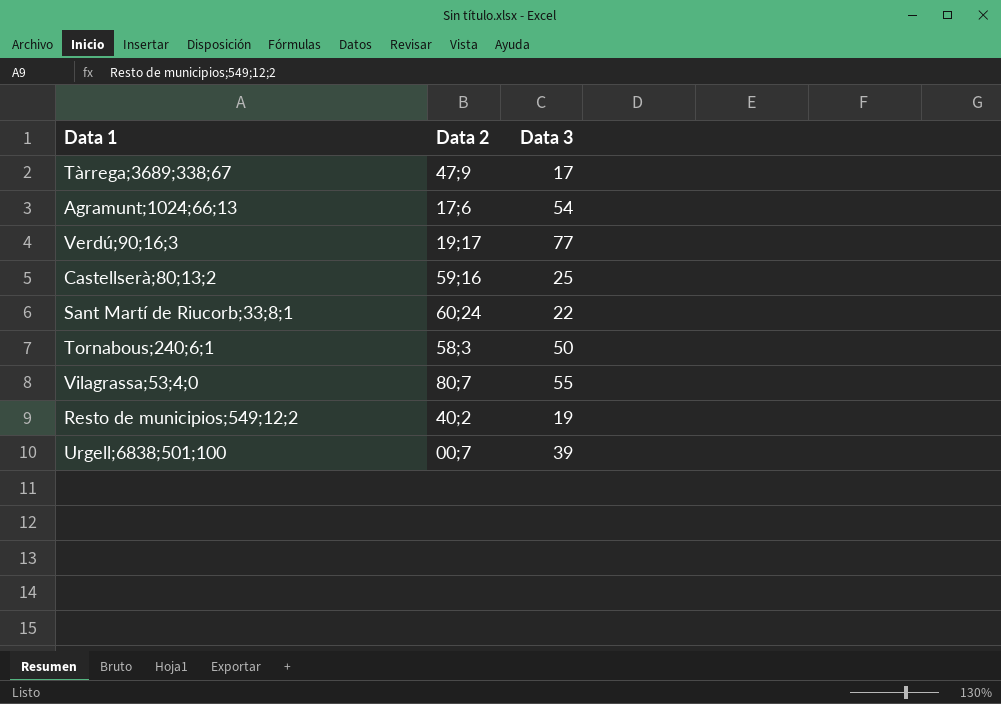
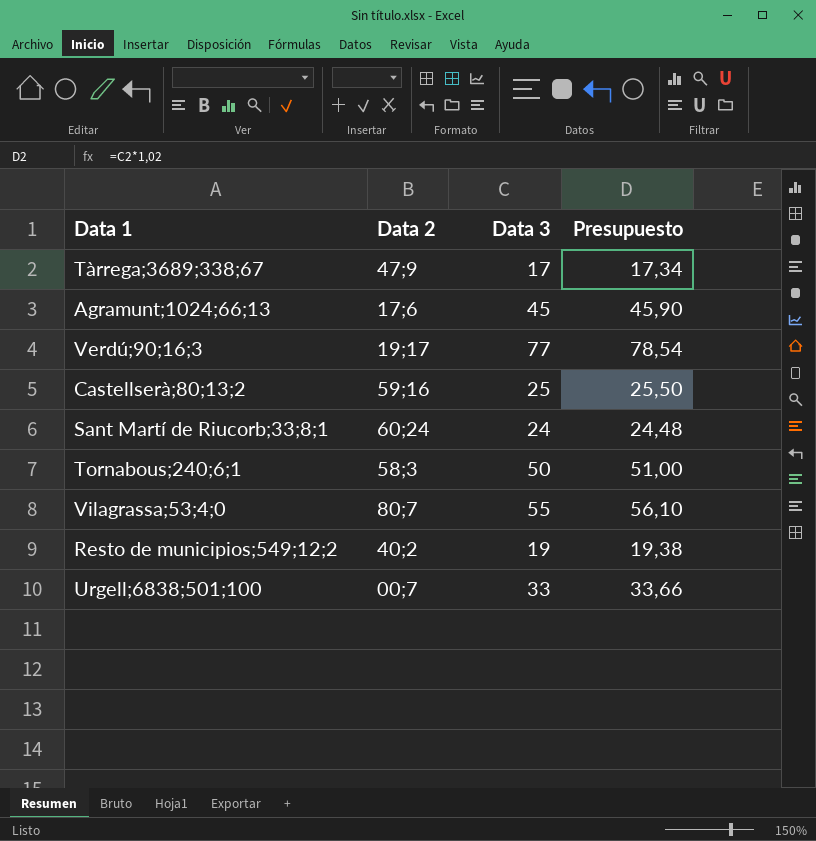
column Presupuesto | formula: none -> [Data 3] * 1,02
Agramunt;1024;66;13 | Data 3: 54 -> 45
Sant Martí de Riucorb;33;8;1 | Data 3: 22 -> 24
Urgell;6838;501;100 | Data 3: 39 -> 33

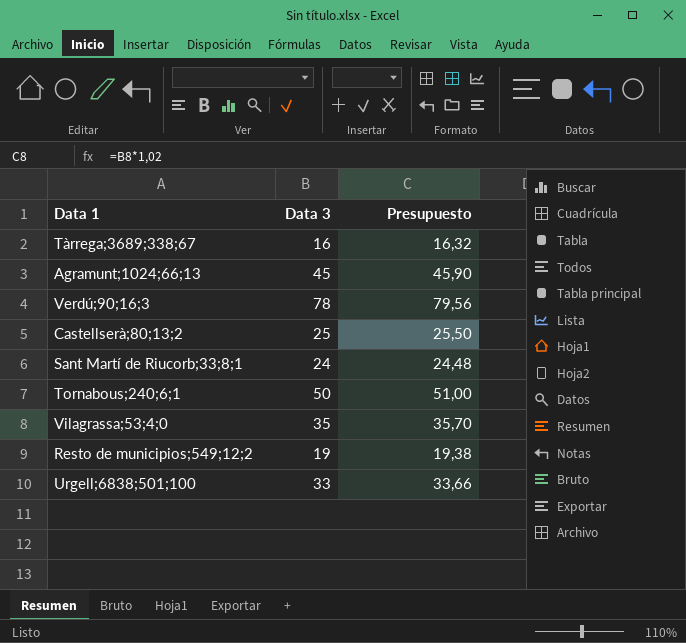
column Data 2 | position: 2 -> none
Tàrrega;3689;338;67 | Data 3: 17 -> 16
Tàrrega;3689;338;67 | Presupuesto: 17,34 -> 16,32
Verdú;90;16;3 | Data 3: 77 -> 78
Verdú;90;16;3 | Presupuesto: 78,54 -> 79,56
Vilagrassa;53;4;0 | Data 3: 55 -> 35
Vilagrassa;53;4;0 | Presupuesto: 56,10 -> 35,70

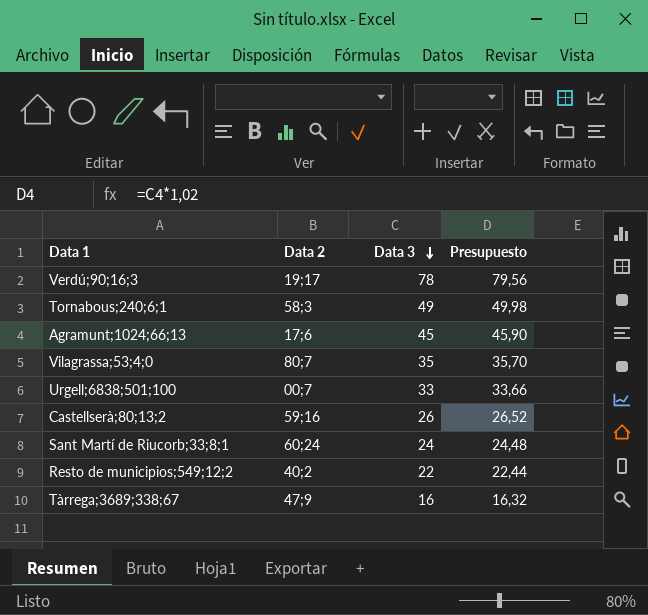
row order: none -> Data 3 descending
column Data 2 | position: none -> 2
Tornabous;240;6;1 | Data 3: 50 -> 49
Tornabous;240;6;1 | Presupuesto: 51,00 -> 49,98
Castellserà;80;13;2 | Data 3: 25 -> 26
Castellserà;80;13;2 | Presupuesto: 25,50 -> 26,52
Resto de municipios;549;12;2 | Data 3: 19 -> 22
Resto de municipios;549;12;2 | Presupuesto: 19,38 -> 22,44

